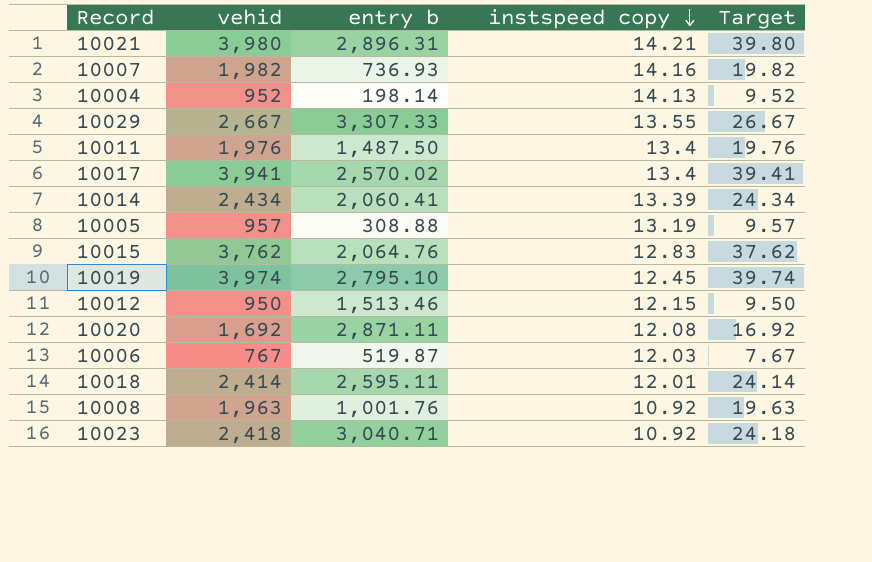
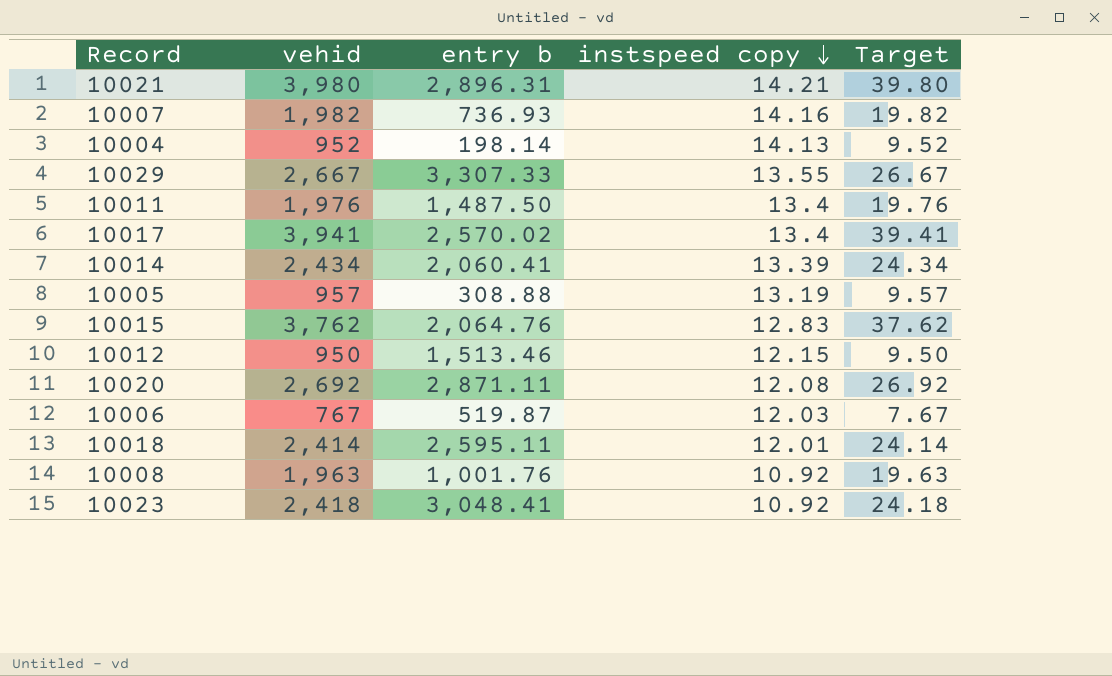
row 10019: 3,974 | 2,795.10 | 12.45 | 39.74 -> none
10020 | vehid: 1,692 -> 2,692
10020 | Target: 16.92 -> 26.92
10023 | entry b: 3,040.71 -> 3,048.41

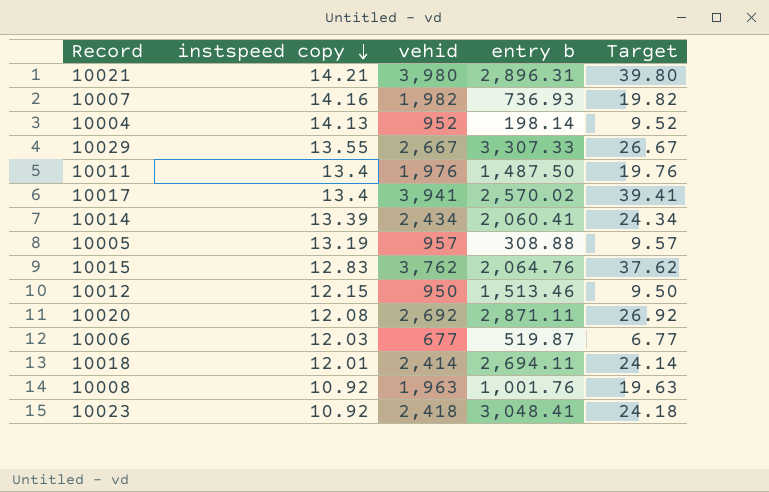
column instspeed copy | position: 4 -> 2
10006 | vehid: 767 -> 677
10006 | Target: 7.67 -> 6.77
10018 | entry b: 2,595.11 -> 2,694.11

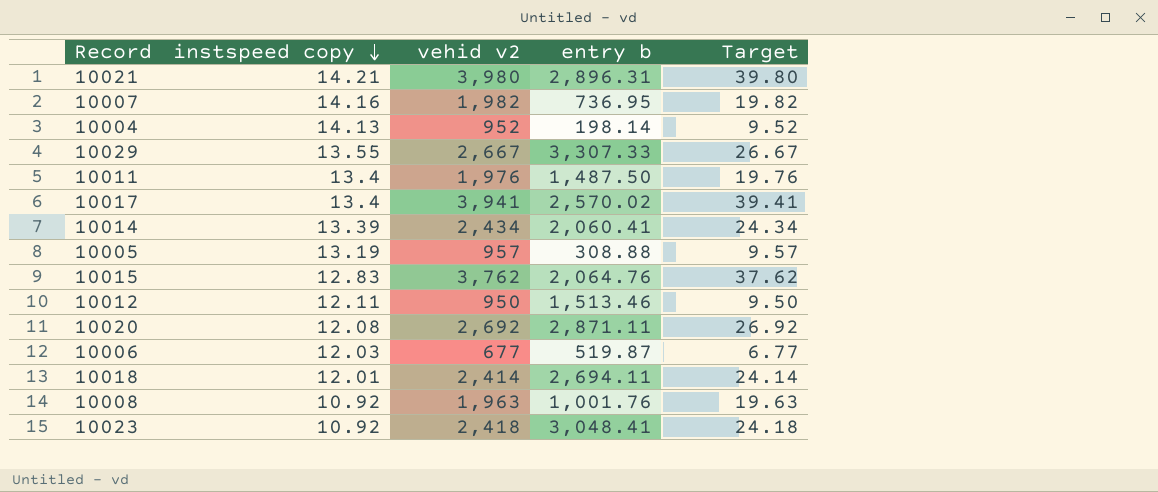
column name: vehid -> vehid v2
10007 | entry b: 736.93 -> 736.95
10012 | instspeed copy: 12.15 -> 12.11

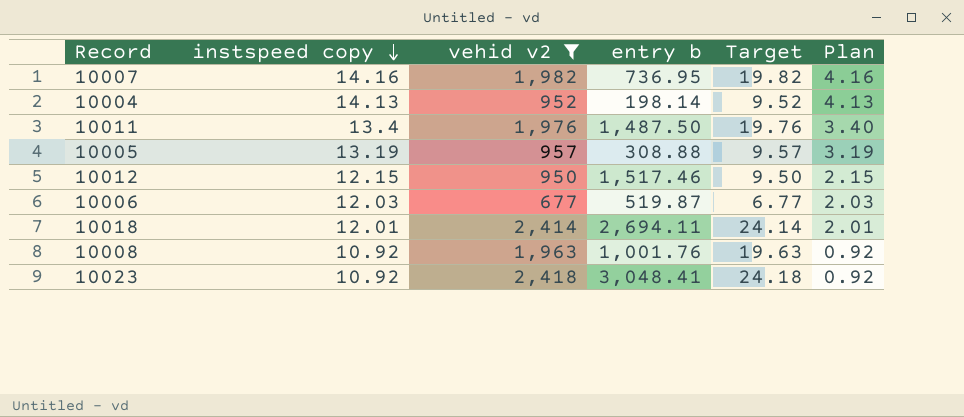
filter: none -> vehid v2 <= 2,418
column Plan | formula: none -> [instspeed copy] - 10
10012 | instspeed copy: 12.11 -> 12.15
10012 | entry b: 1,513.46 -> 1,517.46

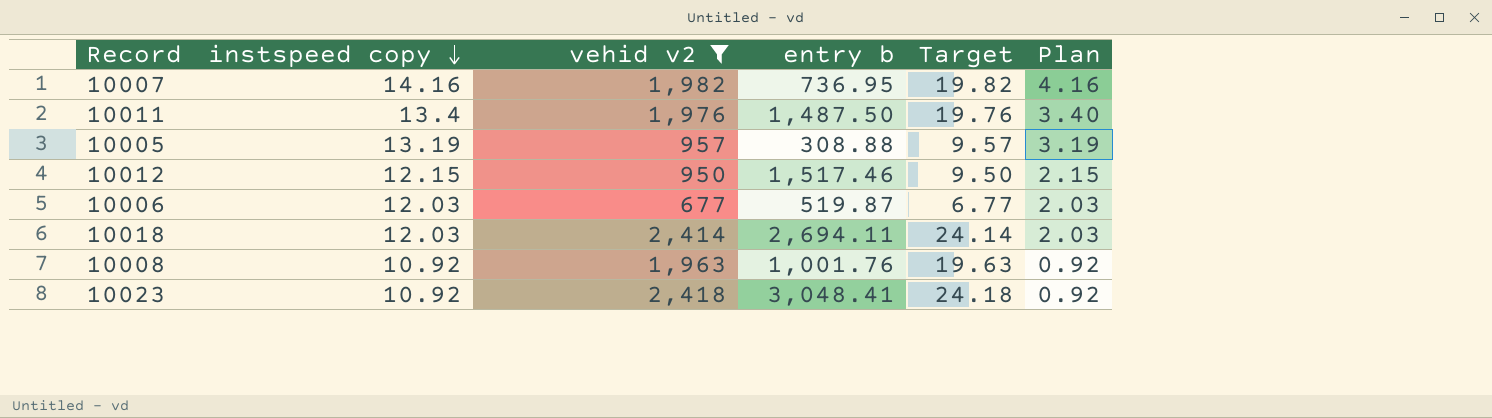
row 10004: 14.13 | 952 | 198.14 | 9.52 | 4.13 -> none
10018 | instspeed copy: 12.01 -> 12.03
10018 | Plan: 2.01 -> 2.03

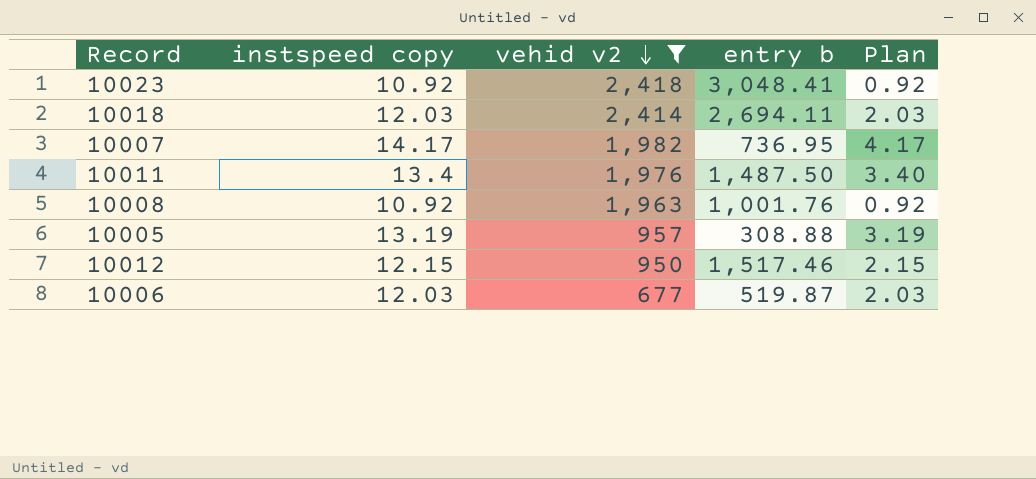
row order: instspeed copy descending -> vehid v2 descending
column Target | formula: [vehid v2] * 0.01 -> none
10007 | instspeed copy: 14.16 -> 14.17
10007 | Plan: 4.16 -> 4.17

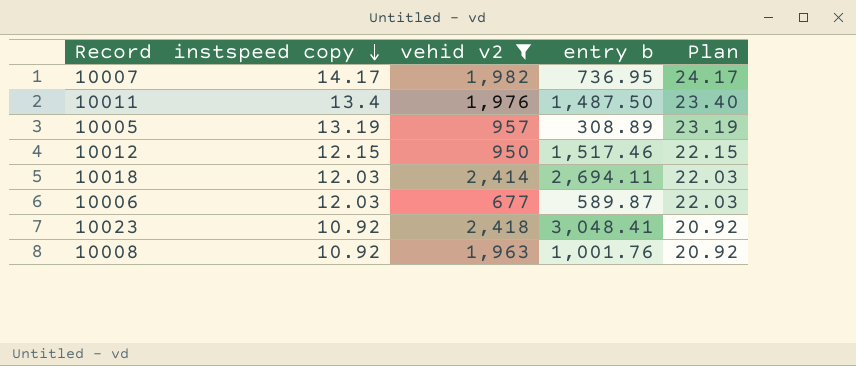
row order: vehid v2 descending -> instspeed copy descending
column Plan | formula: [instspeed copy] - 10 -> [instspeed copy] + 10
10005 | entry b: 308.88 -> 308.89
10006 | entry b: 519.87 -> 589.87

